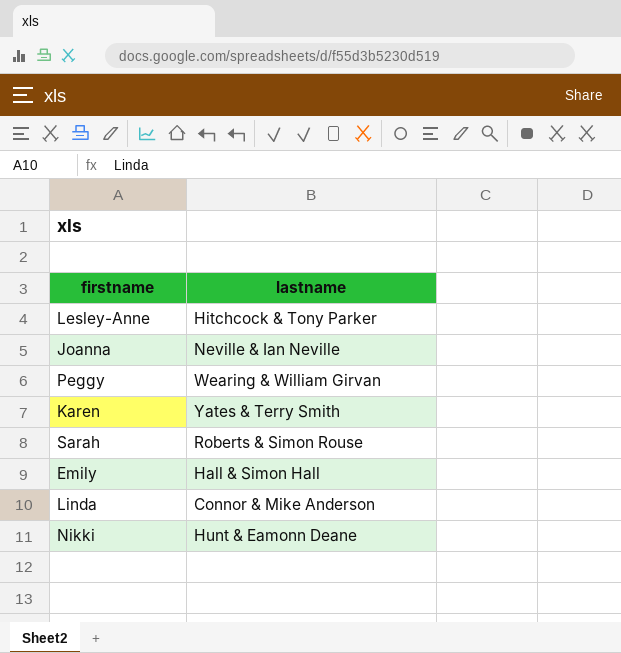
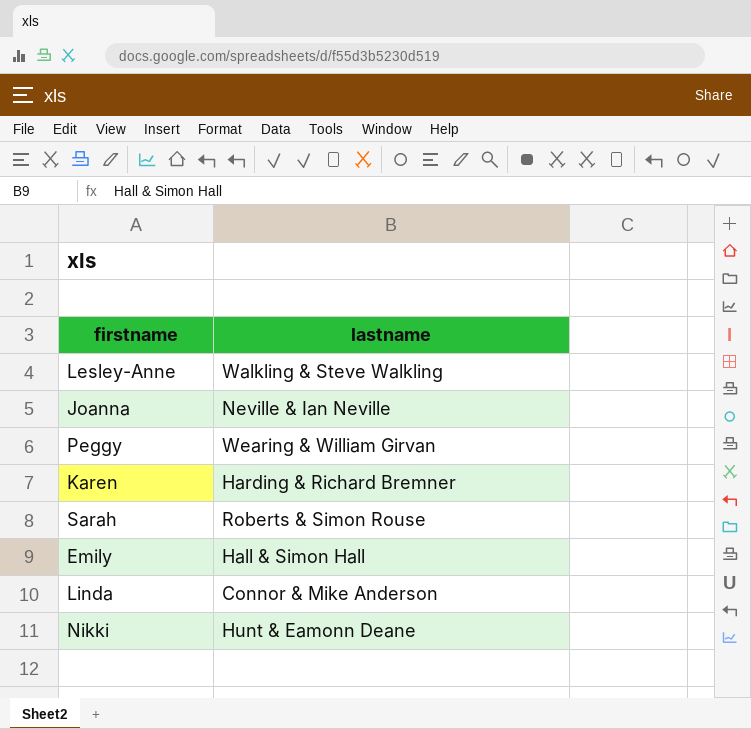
Lesley-Anne | lastname: Hitchcock & Tony Parker -> Walkling & Steve Walkling
Karen | lastname: Yates & Terry Smith -> Harding & Richard Bremner

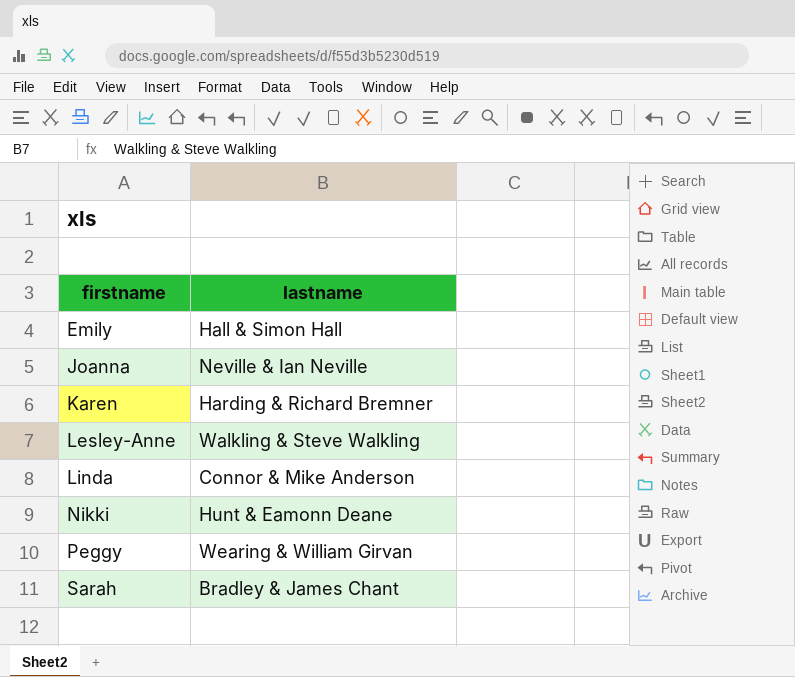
row order: none -> firstname ascending
Sarah | lastname: Roberts & Simon Rouse -> Bradley & James Chant

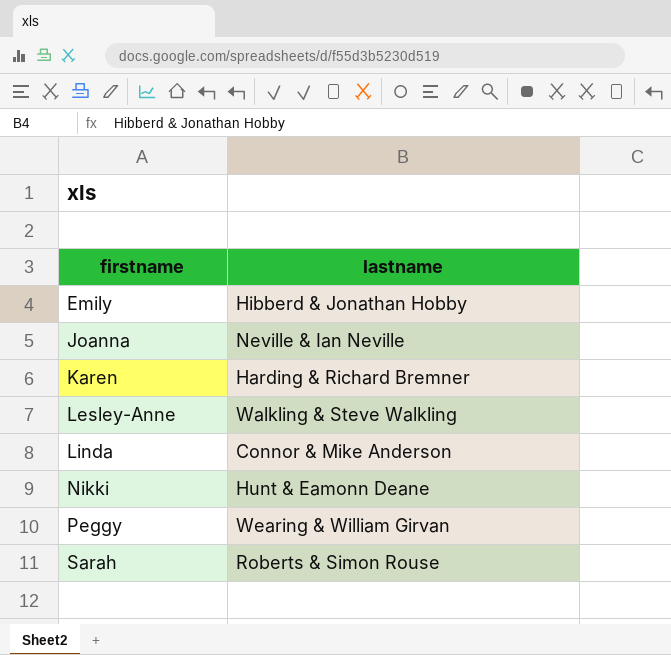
Emily | lastname: Hall & Simon Hall -> Hibberd & Jonathan Hobby
Sarah | lastname: Bradley & James Chant -> Roberts & Simon Rouse

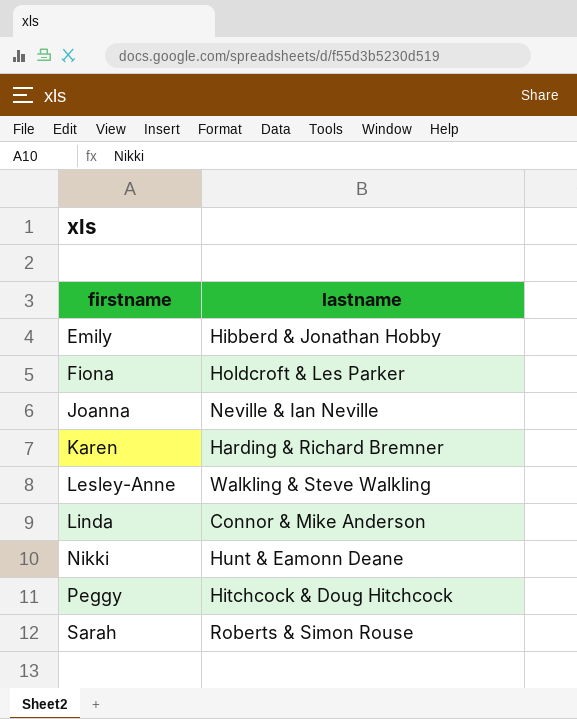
row Fiona: none -> Holdcroft & Les Parker
Peggy | lastname: Wearing & William Girvan -> Hitchcock & Doug Hitchcock

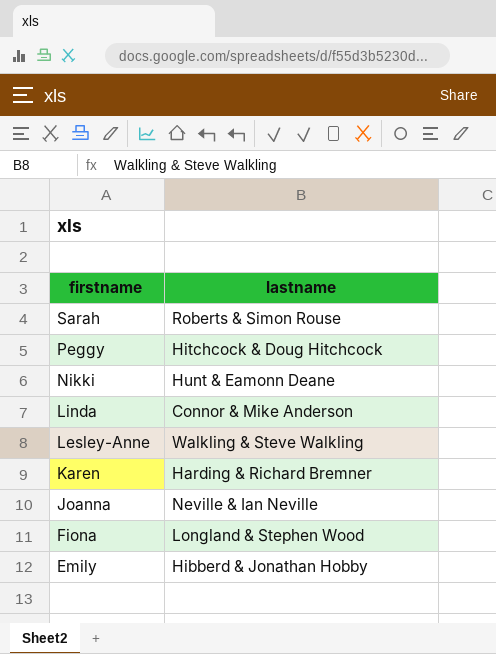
row order: firstname ascending -> firstname descending
Fiona | lastname: Holdcroft & Les Parker -> Longland & Stephen Wood

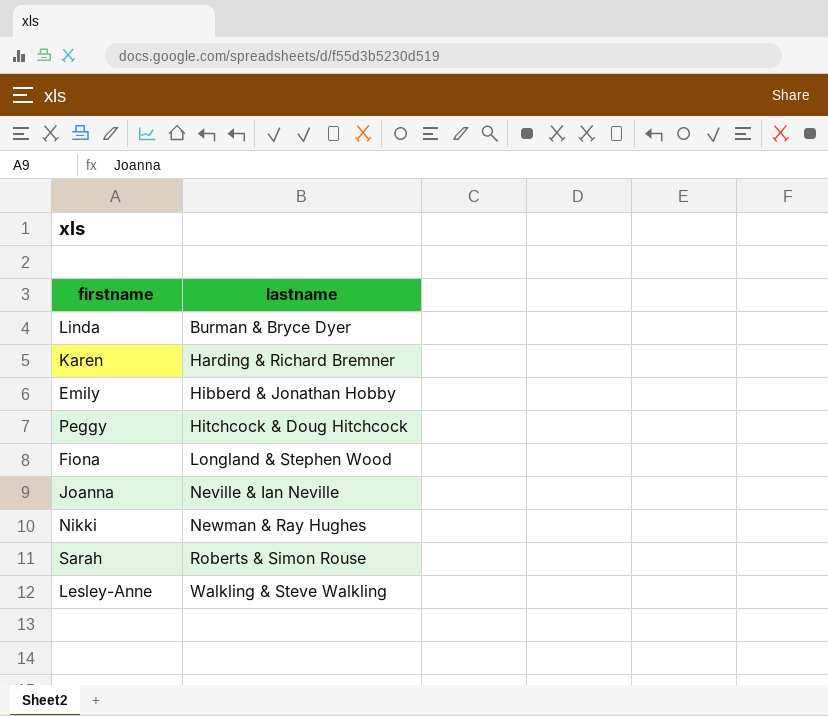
row order: firstname descending -> lastname ascending
Linda | lastname: Connor & Mike Anderson -> Burman & Bryce Dyer
Nikki | lastname: Hunt & Eamonn Deane -> Newman & Ray Hughes

